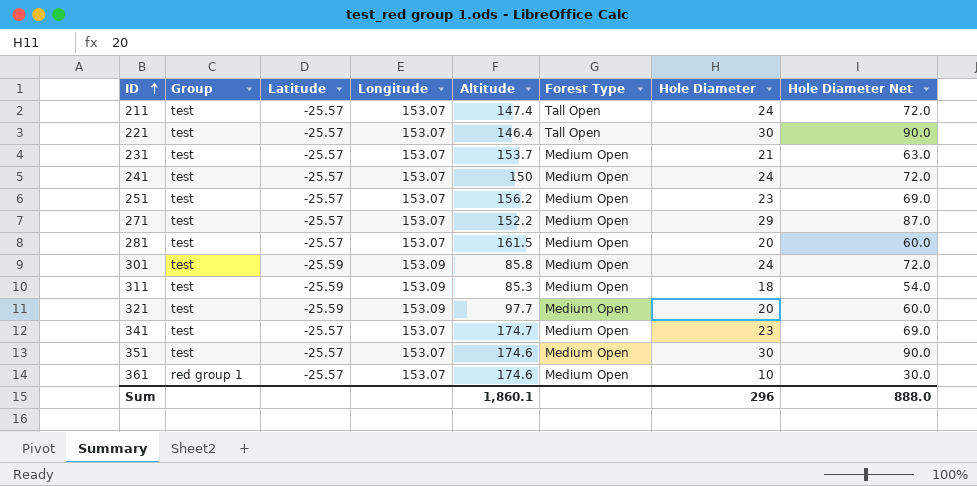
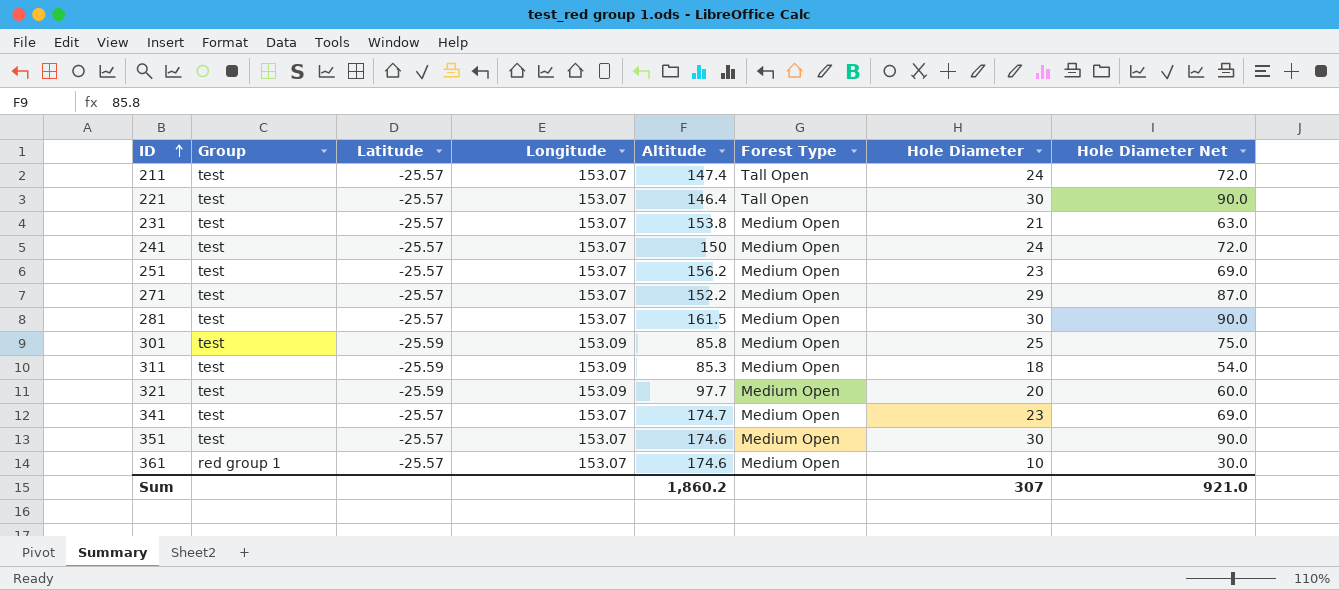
231 | Altitude: 153.7 -> 153.8
281 | Hole Diameter: 20 -> 30
281 | Hole Diameter Net: 60.0 -> 90.0
301 | Hole Diameter: 24 -> 25
301 | Hole Diameter Net: 72.0 -> 75.0
Sum | Altitude: 1,860.1 -> 1,860.2
Sum | Hole Diameter: 296 -> 307
Sum | Hole Diameter Net: 888.0 -> 921.0

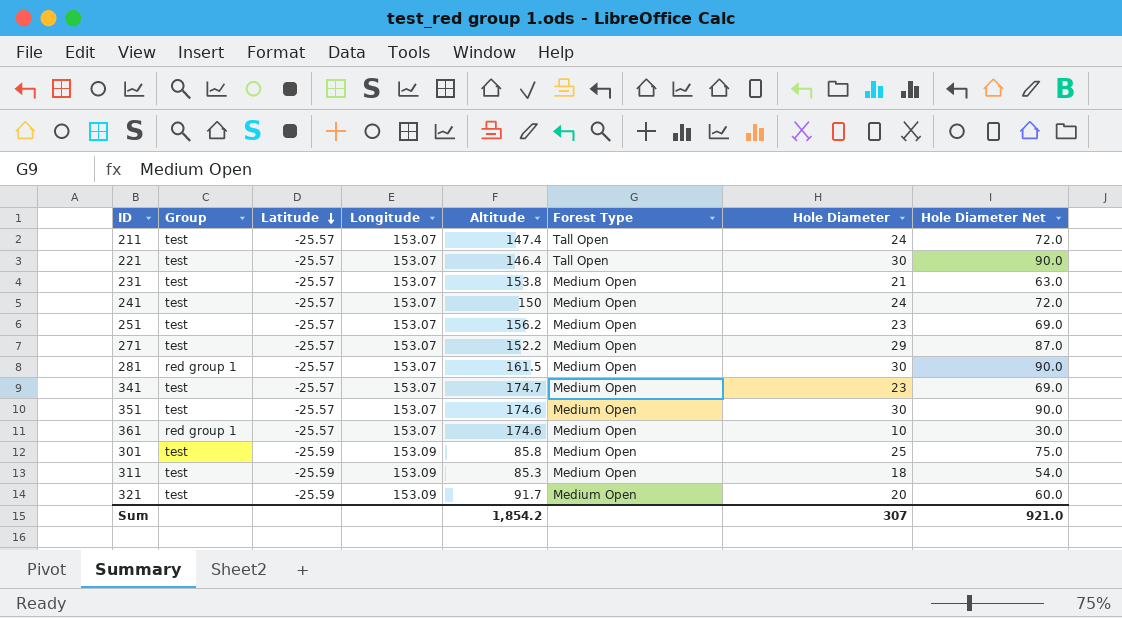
row order: ID ascending -> Latitude descending
281 | Group: test -> red group 1
321 | Altitude: 97.7 -> 91.7
Sum | Altitude: 1,860.2 -> 1,854.2

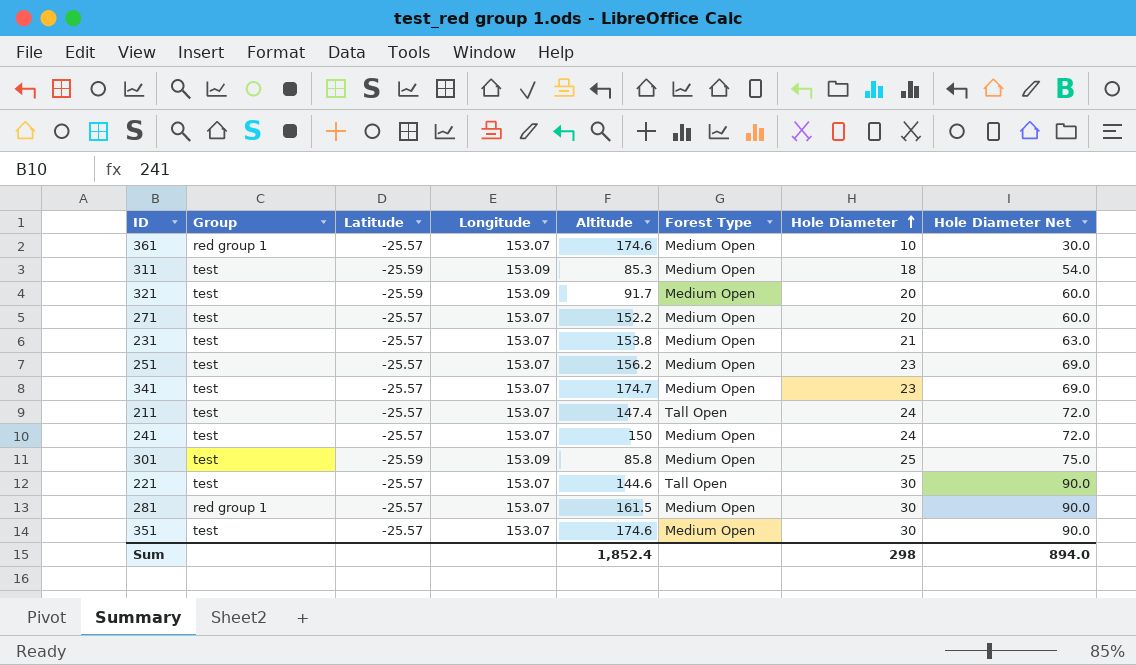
row order: Latitude descending -> Hole Diameter ascending
271 | Hole Diameter: 29 -> 20
271 | Hole Diameter Net: 87.0 -> 60.0
221 | Altitude: 146.4 -> 144.6
Sum | Altitude: 1,854.2 -> 1,852.4
Sum | Hole Diameter: 307 -> 298
Sum | Hole Diameter Net: 921.0 -> 894.0

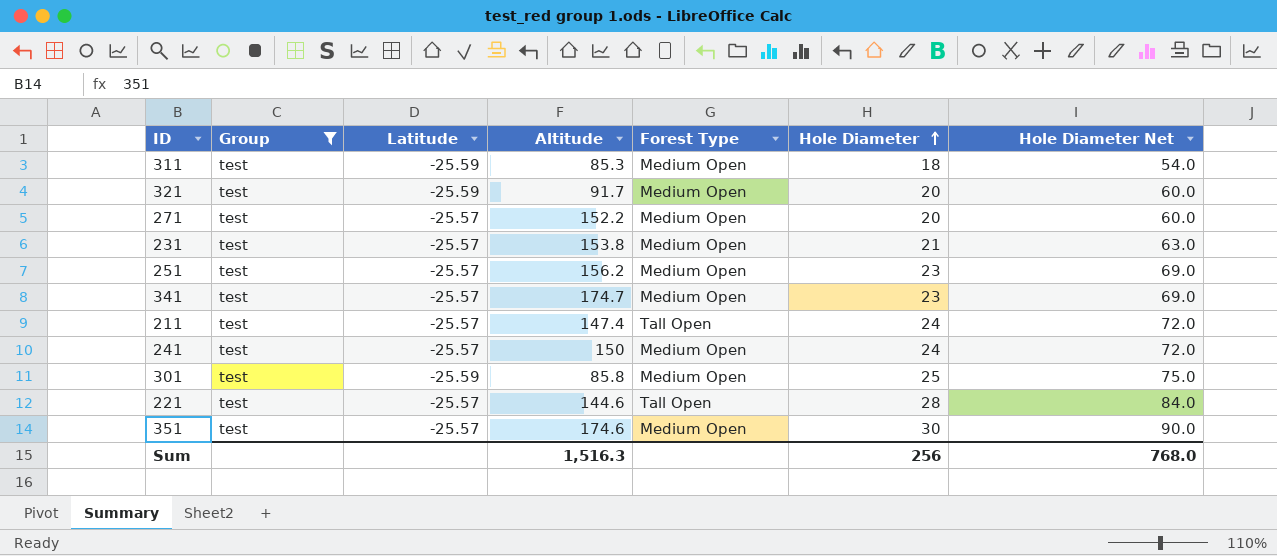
filter: none -> Group = test
column Longitude | position: 4 -> none
221 | Hole Diameter: 30 -> 28
221 | Hole Diameter Net: 90.0 -> 84.0
Sum | Altitude: 1,852.4 -> 1,516.3
Sum | Hole Diameter: 298 -> 256
Sum | Hole Diameter Net: 894.0 -> 768.0

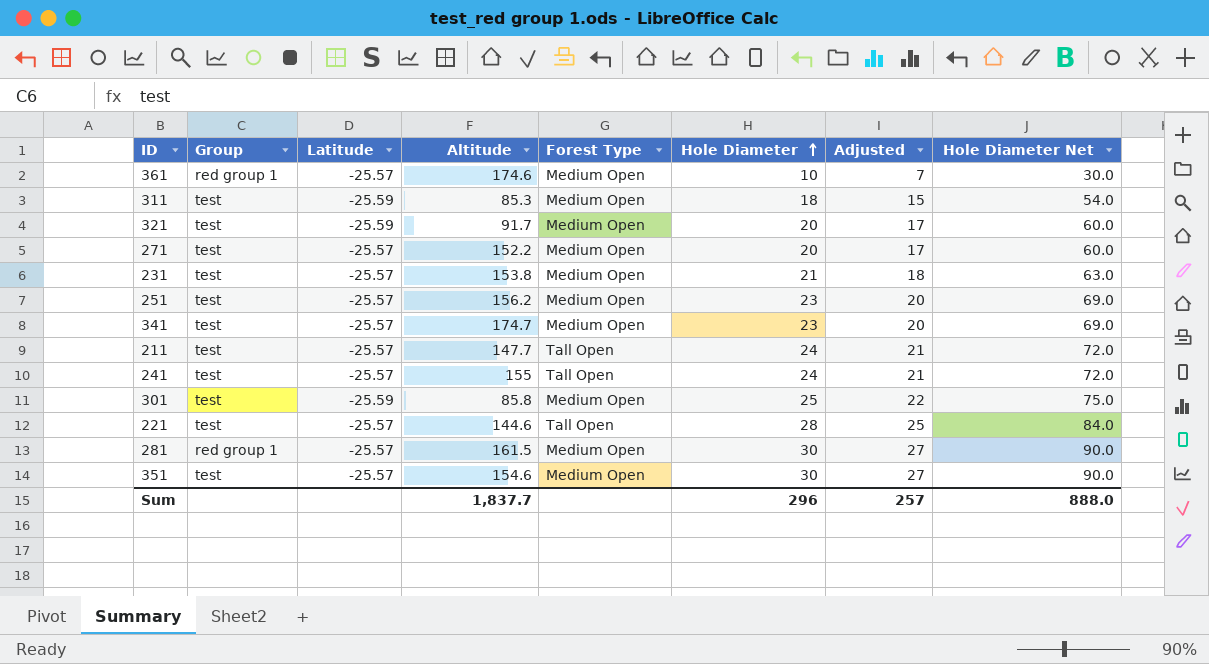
filter: Group = test -> none
column Adjusted | formula: none -> [Hole Diameter] - 3
211 | Altitude: 147.4 -> 147.7
241 | Altitude: 150 -> 155
241 | Forest Type: Medium Open -> Tall Open
351 | Altitude: 174.6 -> 154.6
Sum | Altitude: 1,516.3 -> 1,837.7
Sum | Hole Diameter: 256 -> 296
Sum | Hole Diameter Net: 768.0 -> 888.0

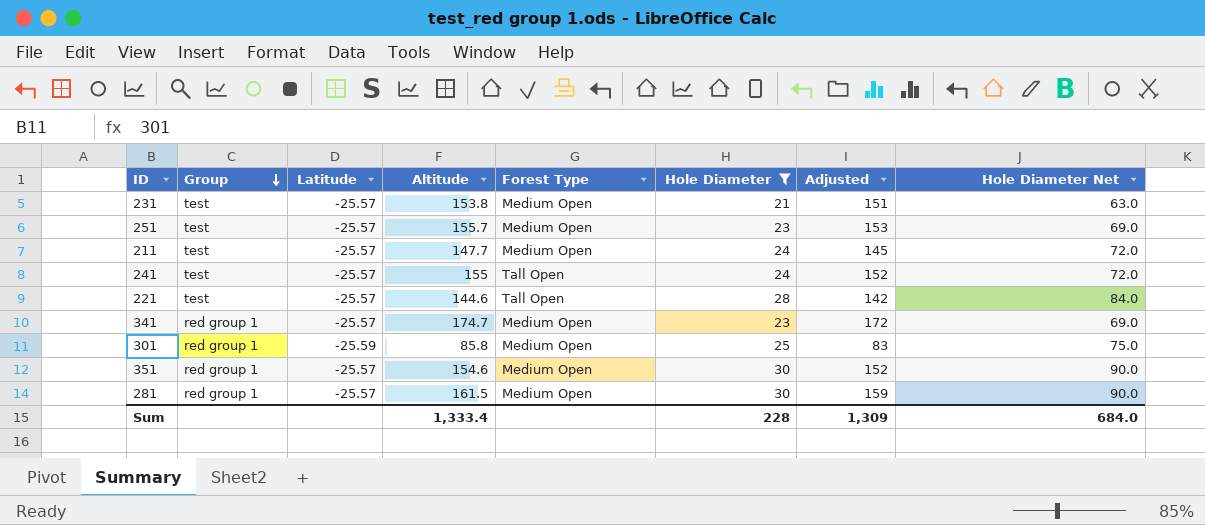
filter: none -> Hole Diameter >= 21
row order: Hole Diameter ascending -> Group descending
column Adjusted | formula: [Hole Diameter] - 3 -> [Altitude] - 3
251 | Altitude: 156.2 -> 155.7
211 | Forest Type: Tall Open -> Medium Open
341 | Group: test -> red group 1
301 | Group: test -> red group 1
351 | Group: test -> red group 1
Sum | Altitude: 1,837.7 -> 1,333.4
Sum | Hole Diameter: 296 -> 228
Sum | Adjusted: 257 -> 1,309
Sum | Hole Diameter Net: 888.0 -> 684.0

